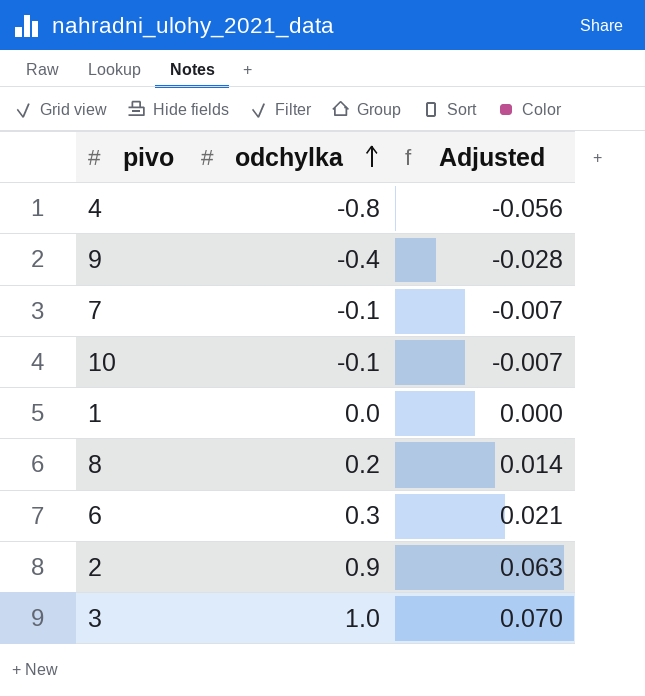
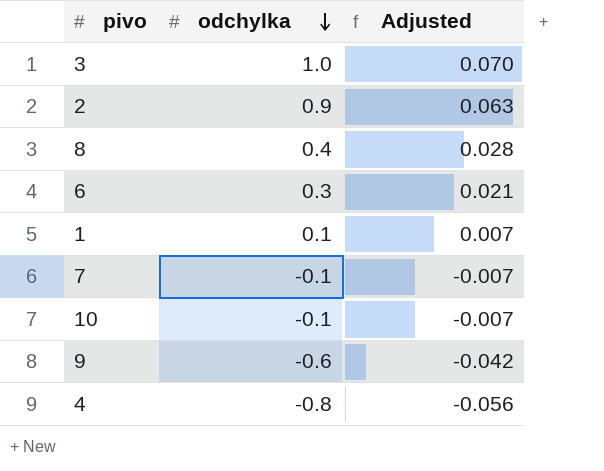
row order: odchylka ascending -> odchylka descending
8 | odchylka: 0.2 -> 0.4
8 | Adjusted: 0.014 -> 0.028
1 | odchylka: 0.0 -> 0.1
1 | Adjusted: 0.000 -> 0.007
9 | odchylka: -0.4 -> -0.6
9 | Adjusted: -0.028 -> -0.042

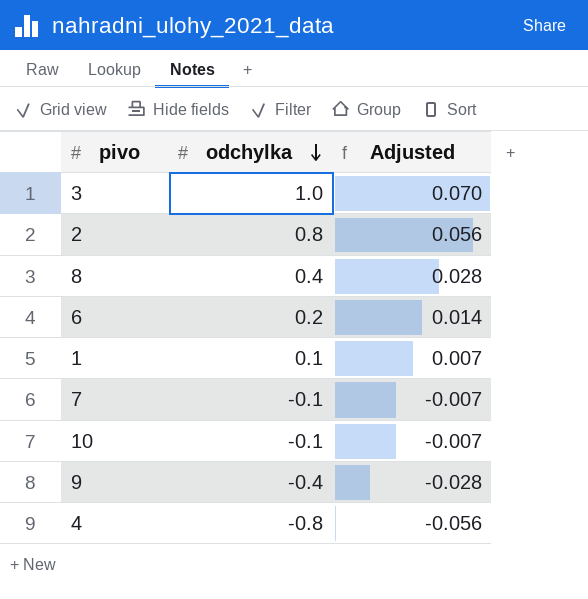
2 | odchylka: 0.9 -> 0.8
2 | Adjusted: 0.063 -> 0.056
6 | odchylka: 0.3 -> 0.2
6 | Adjusted: 0.021 -> 0.014
9 | odchylka: -0.6 -> -0.4
9 | Adjusted: -0.042 -> -0.028

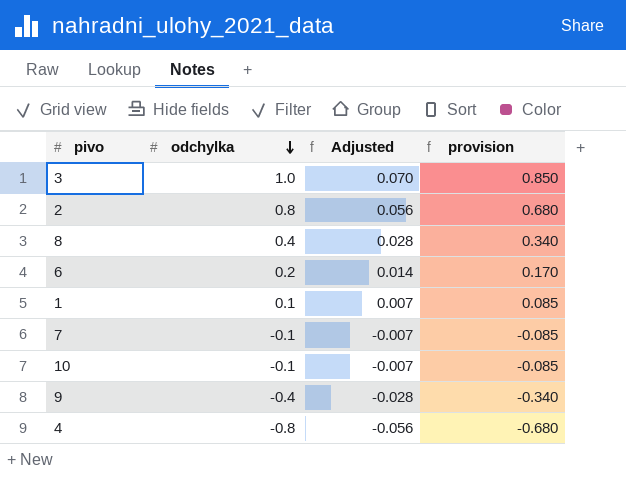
column provision | formula: none -> [odchylka] * 0.85

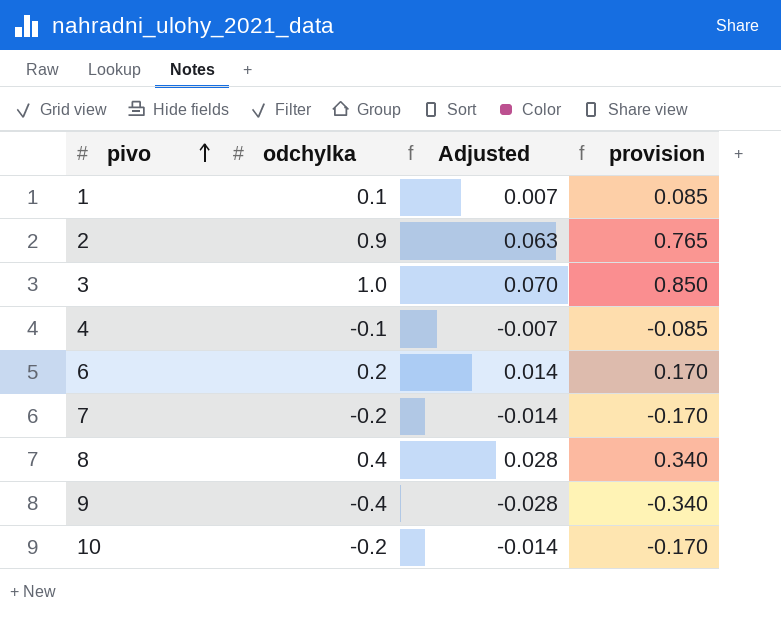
row order: odchylka descending -> pivo ascending
2 | odchylka: 0.8 -> 0.9
2 | Adjusted: 0.056 -> 0.063
2 | provision: 0.680 -> 0.765
4 | odchylka: -0.8 -> -0.1
4 | Adjusted: -0.056 -> -0.007
4 | provision: -0.680 -> -0.085
7 | odchylka: -0.1 -> -0.2
7 | Adjusted: -0.007 -> -0.014
7 | provision: -0.085 -> -0.170
10 | odchylka: -0.1 -> -0.2
10 | Adjusted: -0.007 -> -0.014
10 | provision: -0.085 -> -0.170

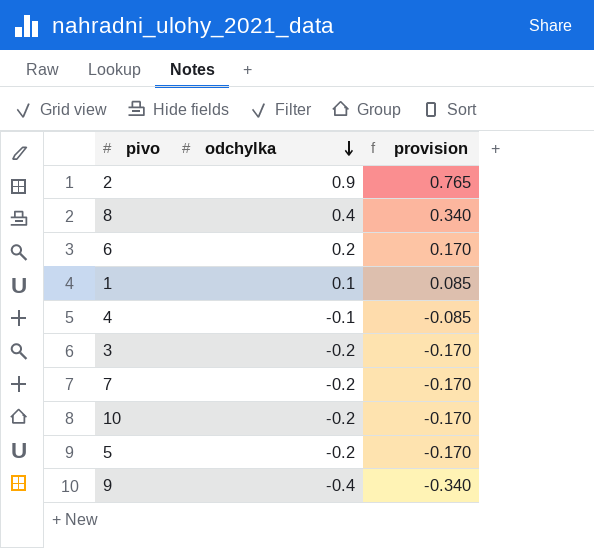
row order: pivo ascending -> odchylka descending
column Adjusted | formula: [odchylka] * 0.07 -> none
3 | odchylka: 1.0 -> -0.2
3 | provision: 0.850 -> -0.170
row 5: none -> -0.2 | -0.170

